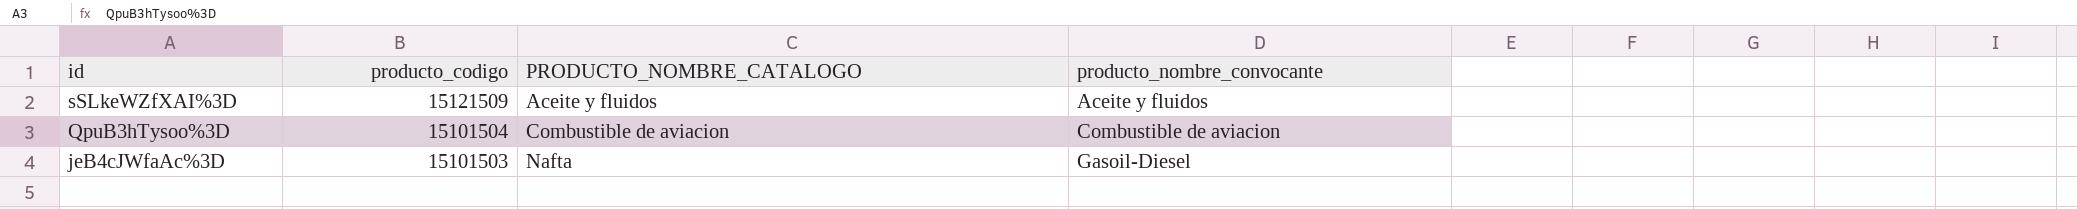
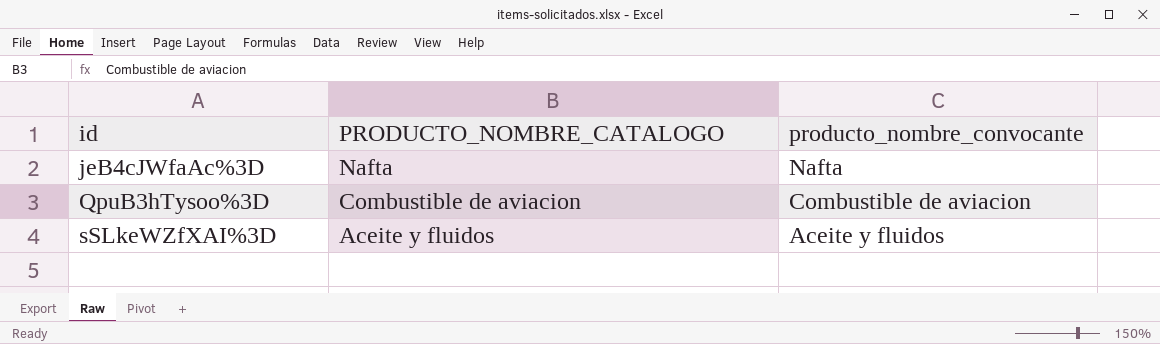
row order: id descending -> id ascending
column producto_codigo | position: 2 -> none
jeB4cJWfaAc%3D | producto_nombre_convocante: Gasoil-Diesel -> Nafta

